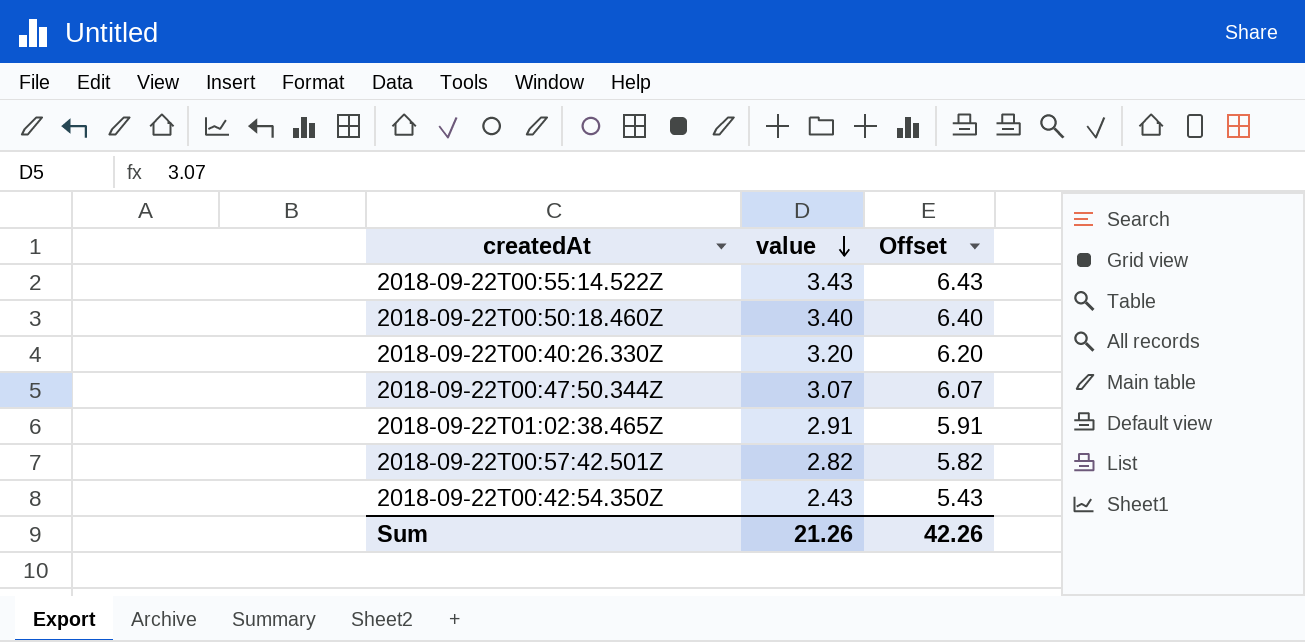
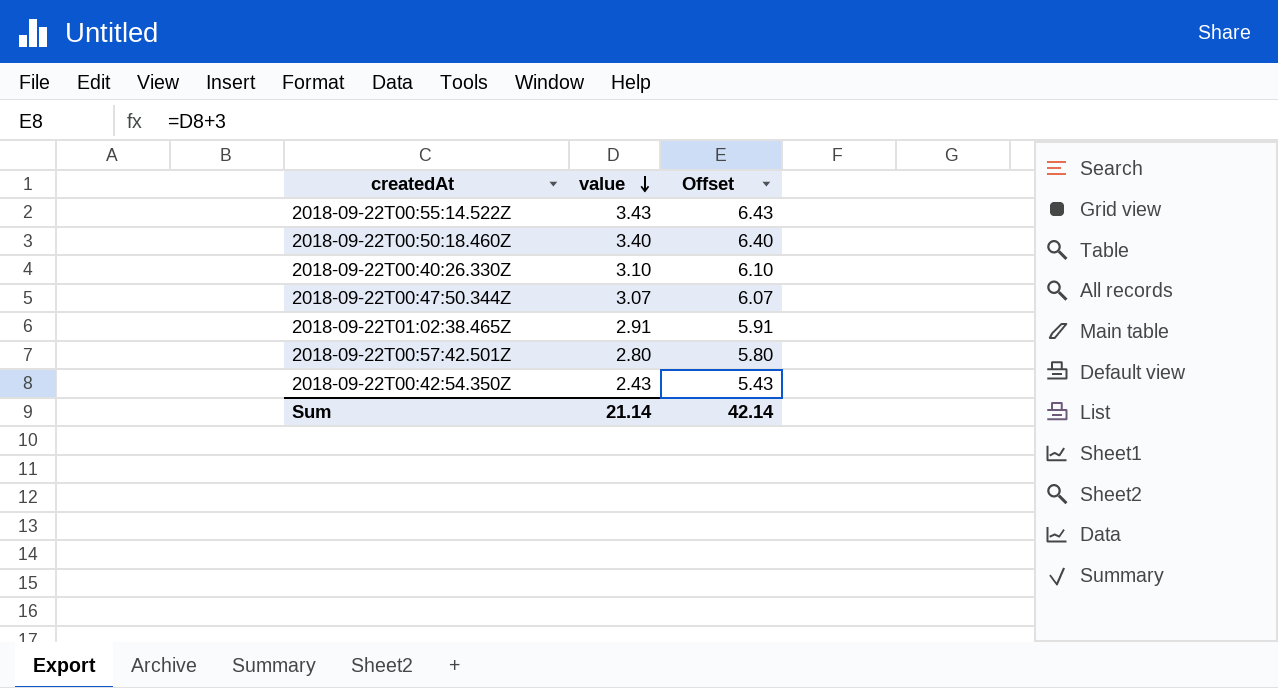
2018-09-22T00:40:26.330Z | value: 3.20 -> 3.10
2018-09-22T00:40:26.330Z | Offset: 6.20 -> 6.10
2018-09-22T00:57:42.501Z | value: 2.82 -> 2.80
2018-09-22T00:57:42.501Z | Offset: 5.82 -> 5.80
Sum | value: 21.26 -> 21.14
Sum | Offset: 42.26 -> 42.14

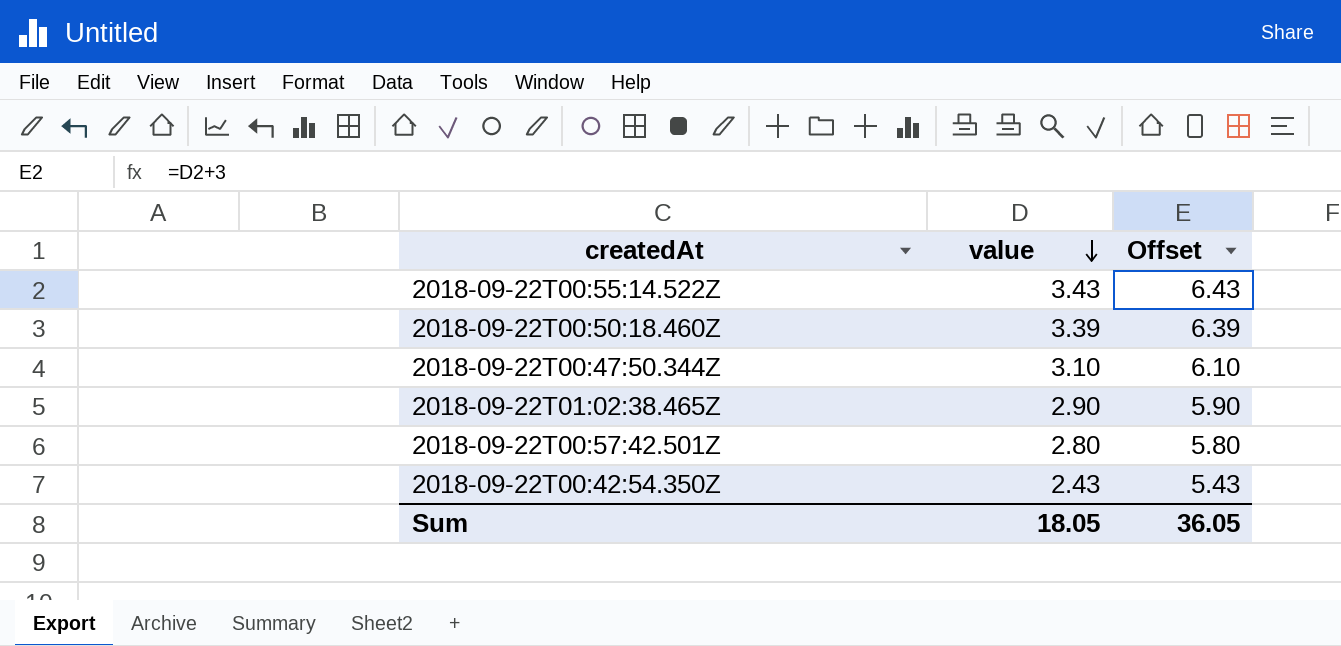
row 2018-09-22T00:40:26.330Z: 3.10 | 6.10 -> none
2018-09-22T00:50:18.460Z | value: 3.40 -> 3.39
2018-09-22T00:50:18.460Z | Offset: 6.40 -> 6.39
2018-09-22T00:47:50.344Z | value: 3.07 -> 3.10
2018-09-22T00:47:50.344Z | Offset: 6.07 -> 6.10
2018-09-22T01:02:38.465Z | value: 2.91 -> 2.90
2018-09-22T01:02:38.465Z | Offset: 5.91 -> 5.90
Sum | value: 21.14 -> 18.05
Sum | Offset: 42.14 -> 36.05

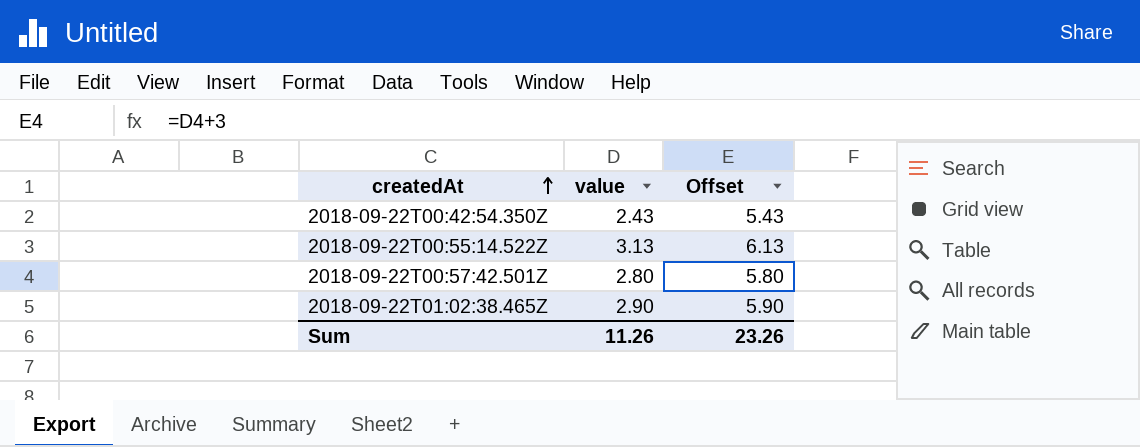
row order: value descending -> createdAt ascending
row 2018-09-22T00:50:18.460Z: 3.39 | 6.39 -> none
row 2018-09-22T00:47:50.344Z: 3.10 | 6.10 -> none
2018-09-22T00:55:14.522Z | value: 3.43 -> 3.13
2018-09-22T00:55:14.522Z | Offset: 6.43 -> 6.13
Sum | value: 18.05 -> 11.26
Sum | Offset: 36.05 -> 23.26

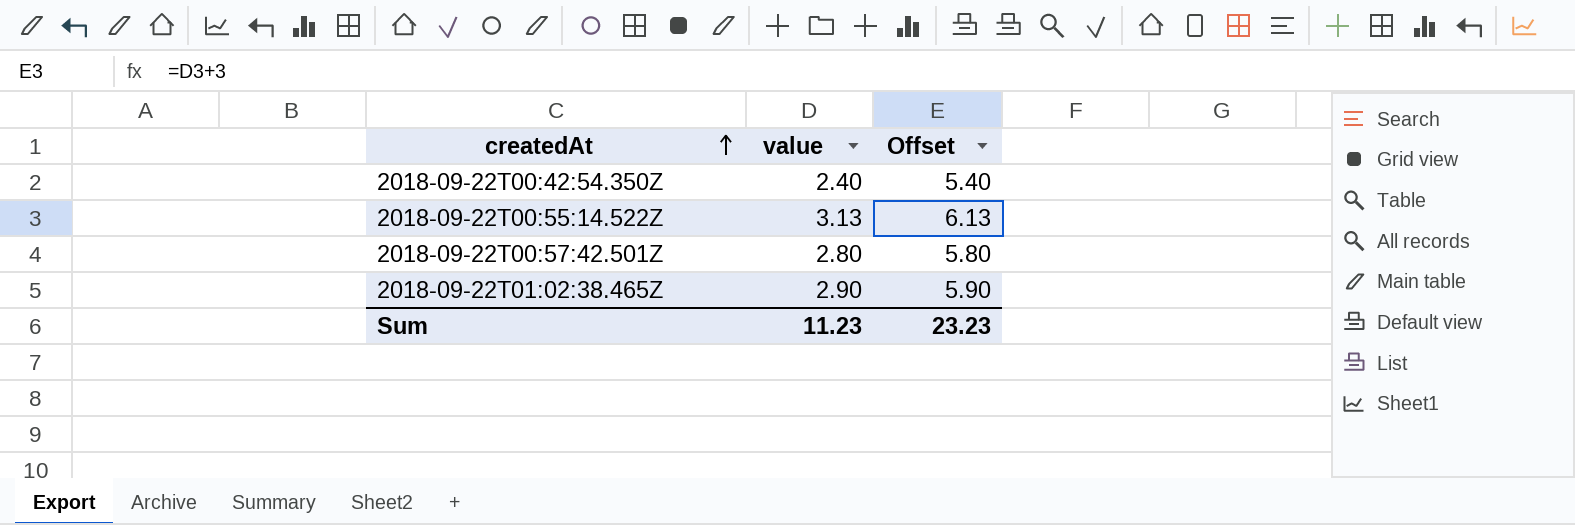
2018-09-22T00:42:54.350Z | value: 2.43 -> 2.40
2018-09-22T00:42:54.350Z | Offset: 5.43 -> 5.40
Sum | value: 11.26 -> 11.23
Sum | Offset: 23.26 -> 23.23

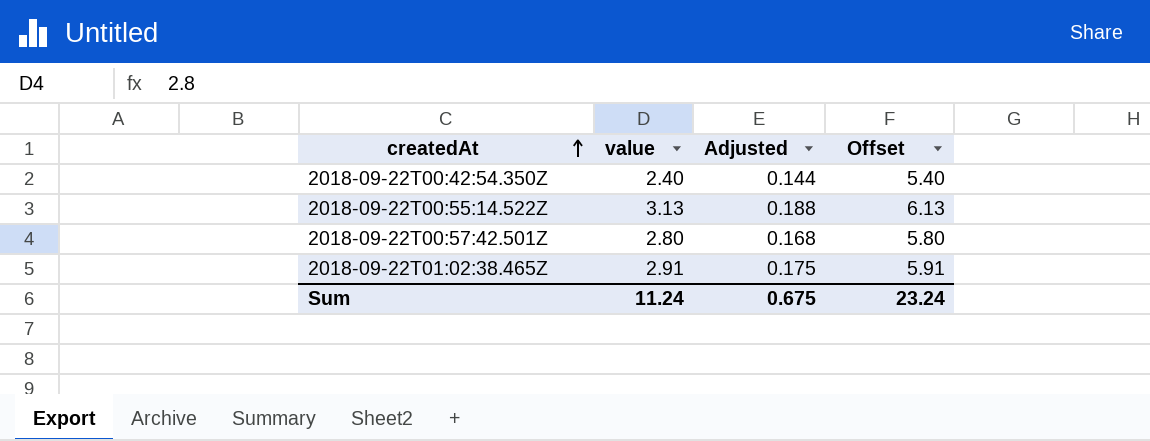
column Adjusted | formula: none -> [value] * 0.06
2018-09-22T01:02:38.465Z | value: 2.90 -> 2.91
2018-09-22T01:02:38.465Z | Offset: 5.90 -> 5.91
Sum | value: 11.23 -> 11.24
Sum | Offset: 23.23 -> 23.24

